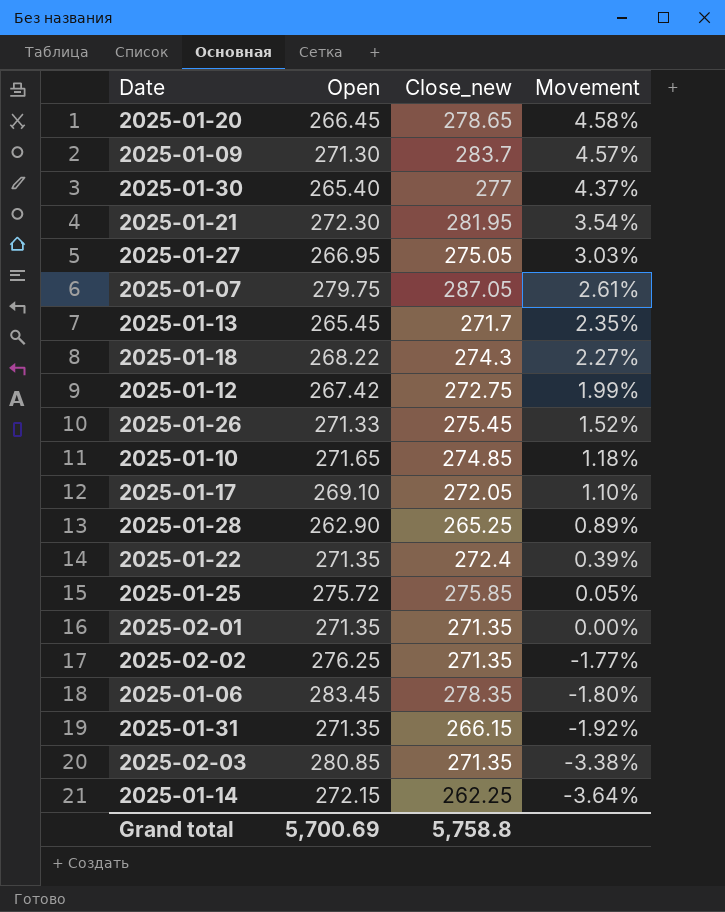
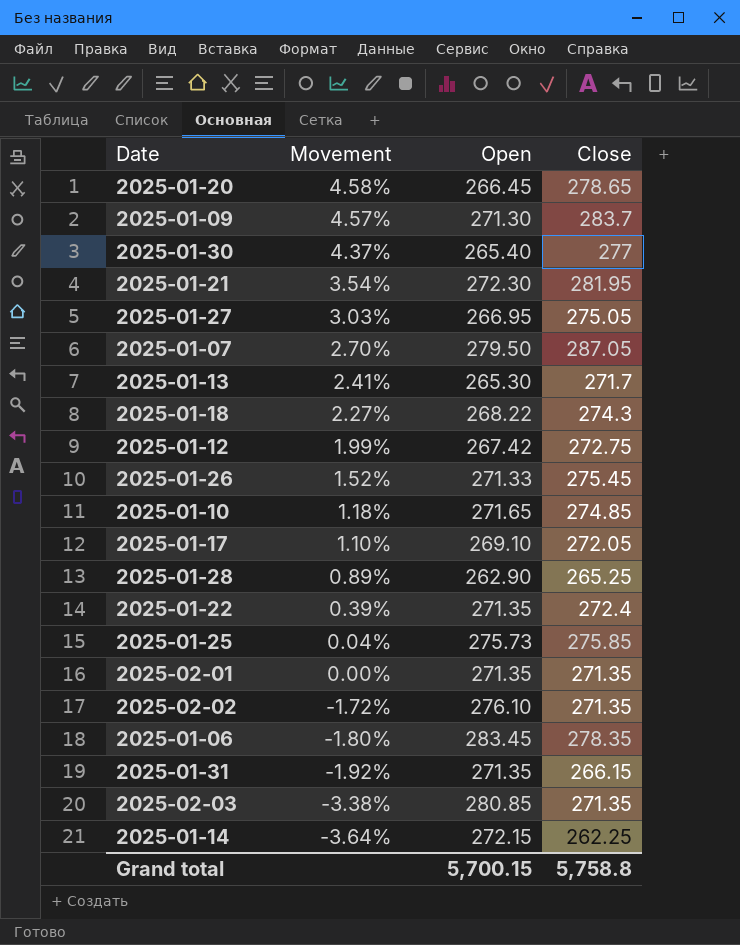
column Movement | position: 4 -> 2
column name: Close_new -> Close
2025-01-07 | Movement: 2.61% -> 2.70%
2025-01-07 | Open: 279.75 -> 279.50
2025-01-13 | Movement: 2.35% -> 2.41%
2025-01-13 | Open: 265.45 -> 265.30
2025-01-25 | Movement: 0.05% -> 0.04%
2025-01-25 | Open: 275.72 -> 275.73
2025-02-02 | Movement: -1.77% -> -1.72%
2025-02-02 | Open: 276.25 -> 276.10
Grand total | Open: 5,700.69 -> 5,700.15

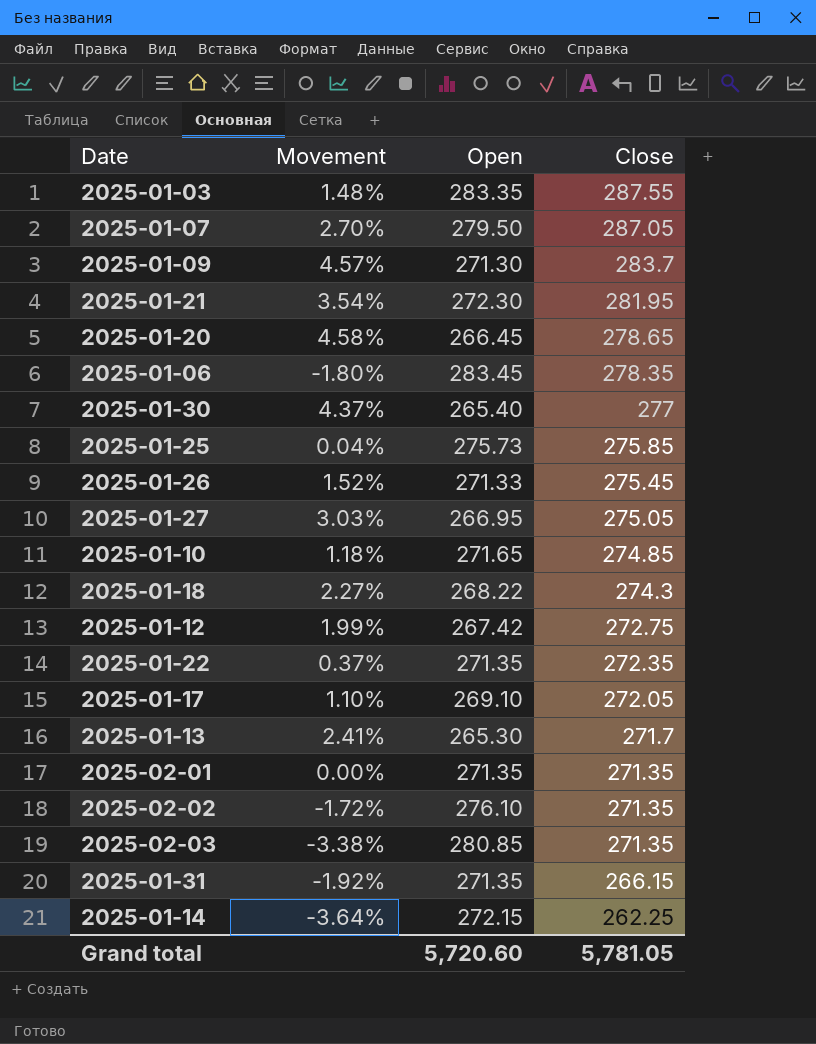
row order: Movement descending -> Close descending
row 2025-01-28: 0.89% | 262.90 | 265.25 -> none
row 2025-01-03: none -> 1.48% | 283.35 | 287.55
2025-01-22 | Movement: 0.39% -> 0.37%
2025-01-22 | Close: 272.4 -> 272.35
Grand total | Open: 5,700.15 -> 5,720.60
Grand total | Close: 5,758.8 -> 5,781.05

